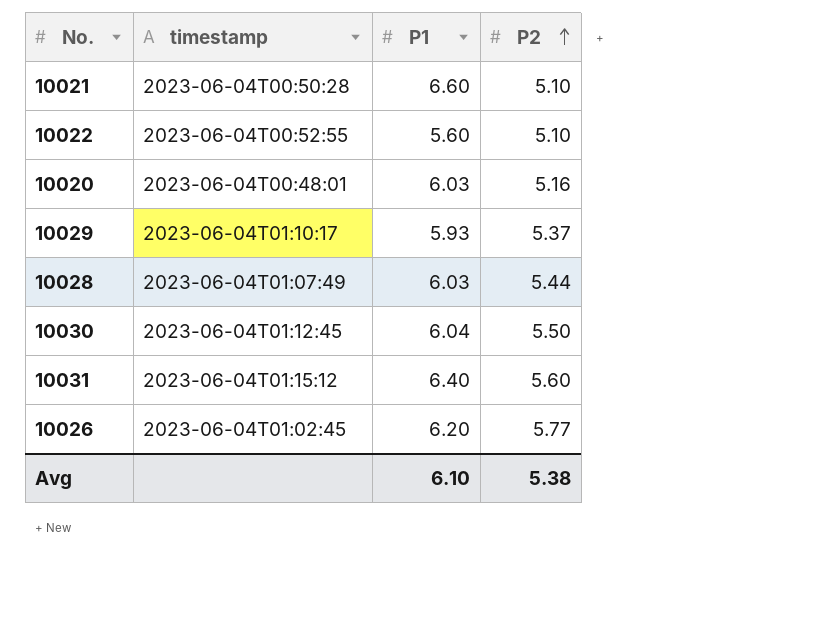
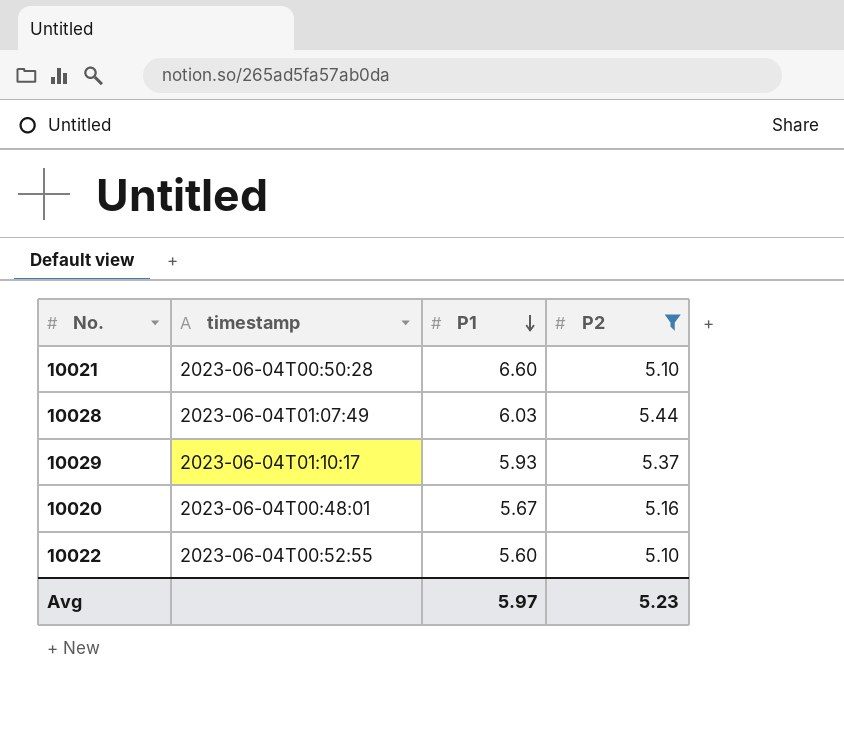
filter: none -> P2 <= 5.44
row order: P2 ascending -> P1 descending
10020 | P1: 6.03 -> 5.67
Avg | P1: 6.10 -> 5.97
Avg | P2: 5.38 -> 5.23

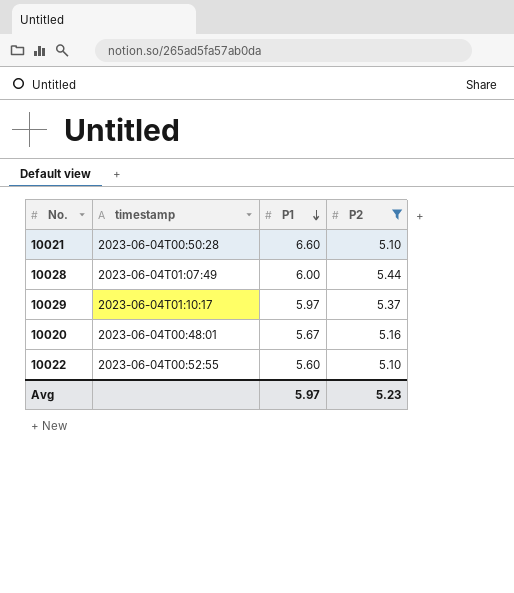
10028 | P1: 6.03 -> 6.00
10029 | P1: 5.93 -> 5.97

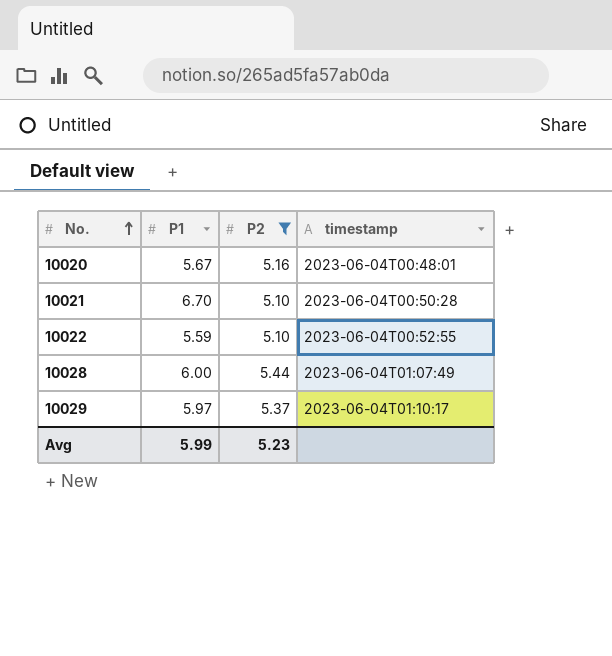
row order: P1 descending -> No. ascending
column timestamp | position: 2 -> 4
10021 | P1: 6.60 -> 6.70
10022 | P1: 5.60 -> 5.59
Avg | P1: 5.97 -> 5.99

